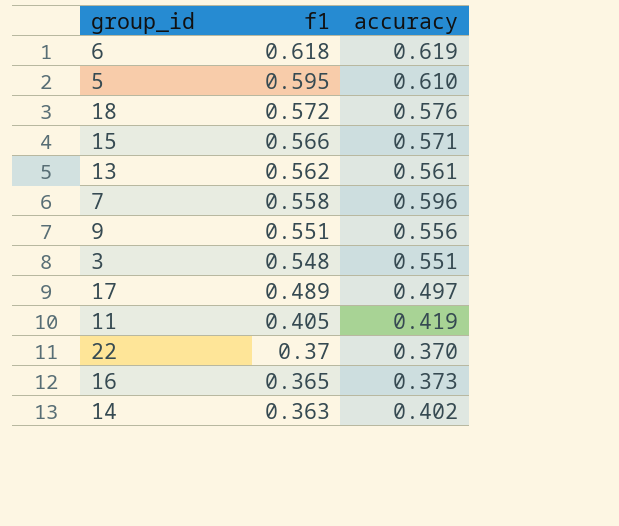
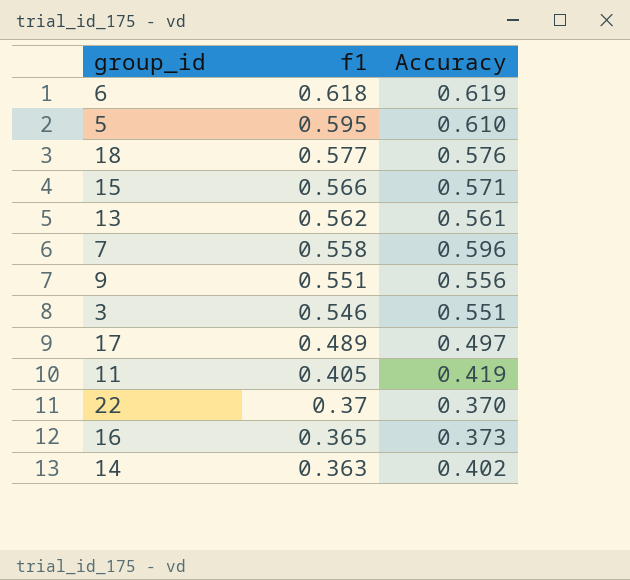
column name: accuracy -> Accuracy
18 | f1: 0.572 -> 0.577
3 | f1: 0.548 -> 0.546

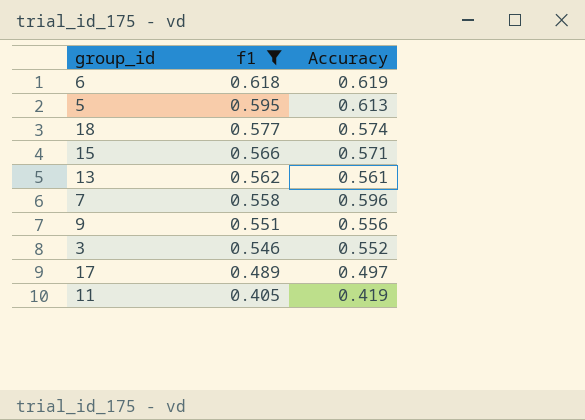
filter: none -> f1 >= 0.405
5 | Accuracy: 0.610 -> 0.613
18 | Accuracy: 0.576 -> 0.574
3 | Accuracy: 0.551 -> 0.552

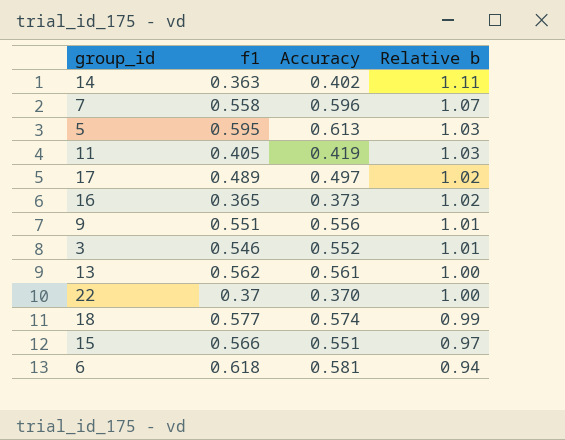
filter: f1 >= 0.405 -> none
row order: f1 descending -> Relative b descending
column Relative b | formula: none -> [Accuracy] / [f1]
15 | Accuracy: 0.571 -> 0.551
6 | Accuracy: 0.619 -> 0.581

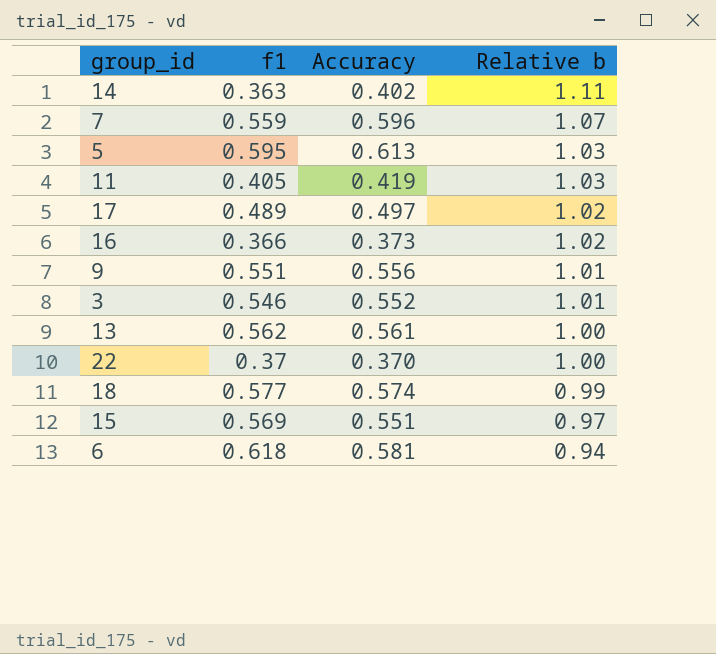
7 | f1: 0.558 -> 0.559
16 | f1: 0.365 -> 0.366
15 | f1: 0.566 -> 0.569

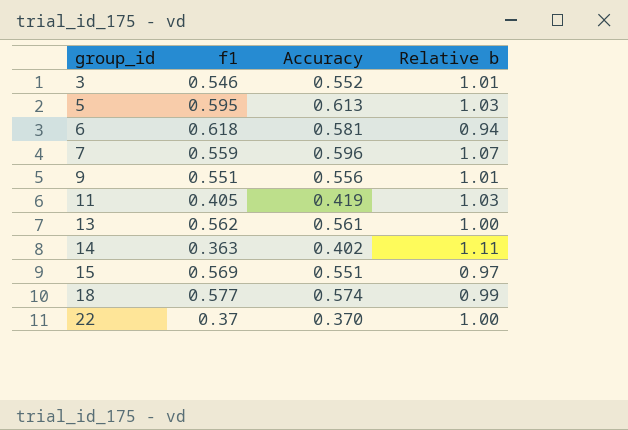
row order: Relative b descending -> group_id ascending
row 17: 0.489 | 0.497 | 1.02 -> none
row 16: 0.366 | 0.373 | 1.02 -> none

